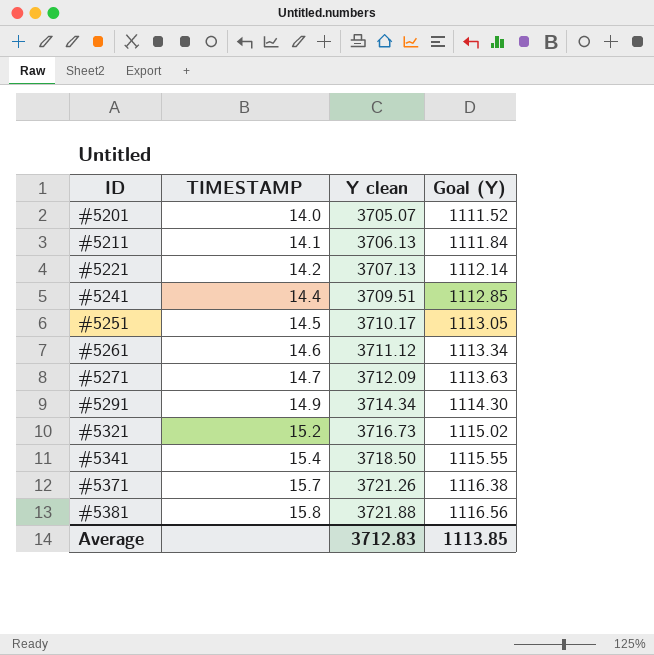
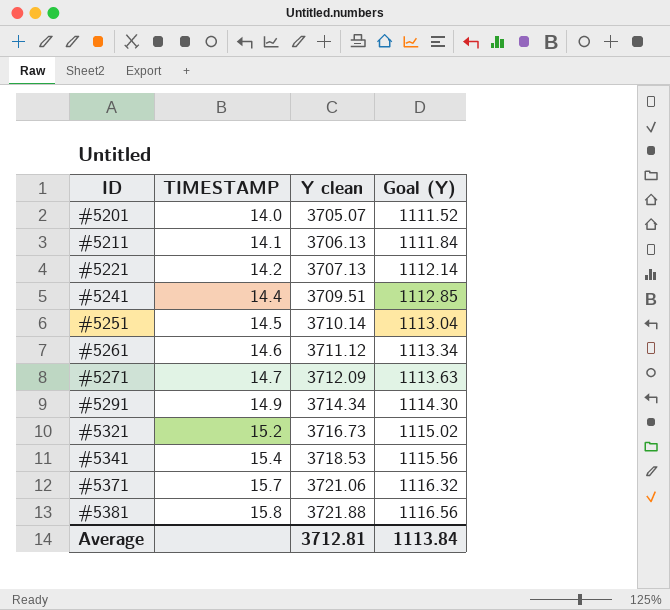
#5251 | Y clean: 3710.17 -> 3710.14
#5251 | Goal (Y): 1113.05 -> 1113.04
#5341 | Y clean: 3718.50 -> 3718.53
#5341 | Goal (Y): 1115.55 -> 1115.56
#5371 | Y clean: 3721.26 -> 3721.06
#5371 | Goal (Y): 1116.38 -> 1116.32
Average | Y clean: 3712.83 -> 3712.81
Average | Goal (Y): 1113.85 -> 1113.84

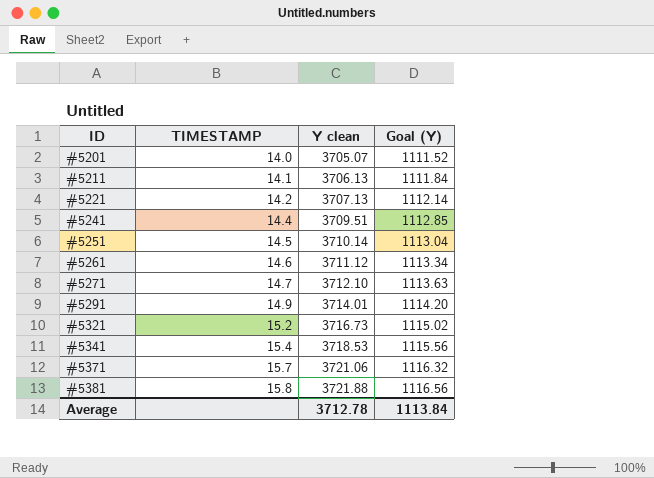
#5271 | Y clean: 3712.09 -> 3712.10
#5291 | Y clean: 3714.34 -> 3714.01
#5291 | Goal (Y): 1114.30 -> 1114.20
Average | Y clean: 3712.81 -> 3712.78

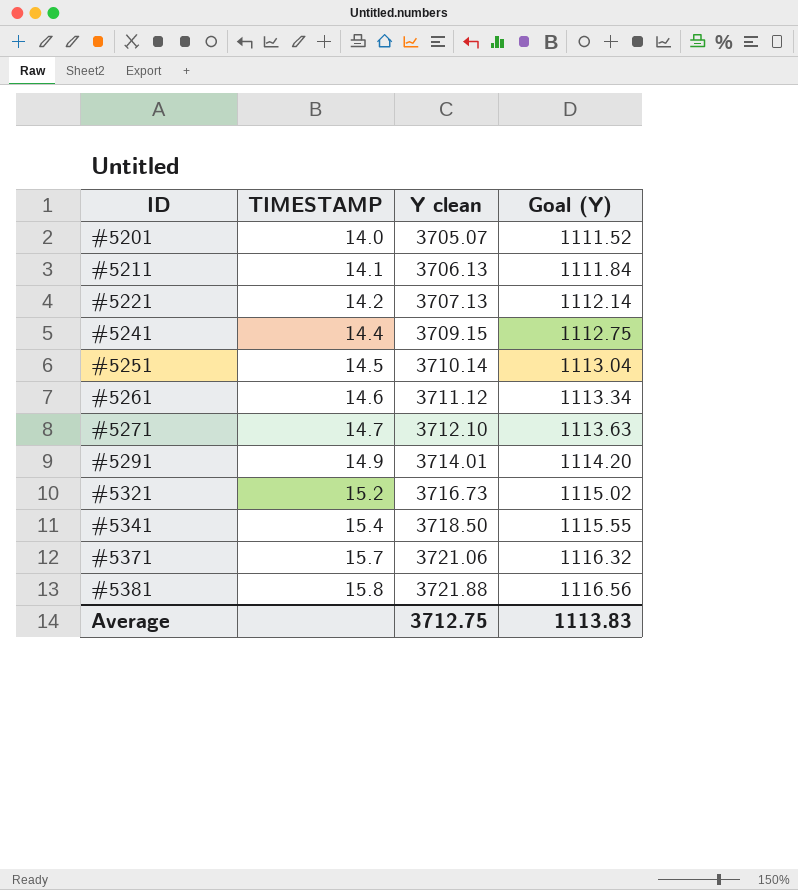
#5241 | Y clean: 3709.51 -> 3709.15
#5241 | Goal (Y): 1112.85 -> 1112.75
#5341 | Y clean: 3718.53 -> 3718.50
#5341 | Goal (Y): 1115.56 -> 1115.55
Average | Y clean: 3712.78 -> 3712.75
Average | Goal (Y): 1113.84 -> 1113.83

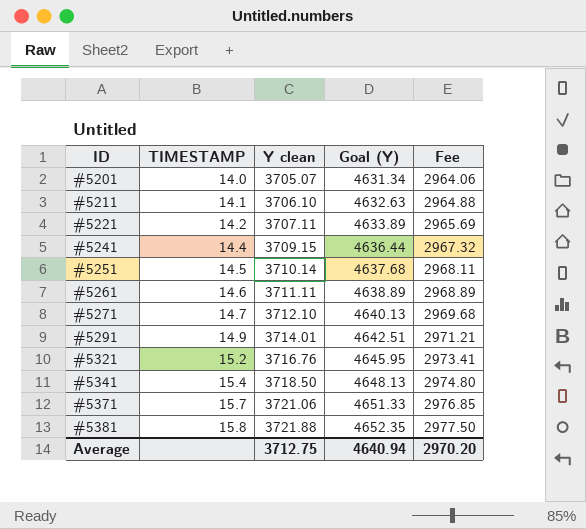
column Goal (Y) | formula: [Y clean] * 0.3 -> [Y clean] * 1.25
column Fee | formula: none -> [Y clean] * 0.8
#5211 | Y clean: 3706.13 -> 3706.10
#5221 | Y clean: 3707.13 -> 3707.11
#5261 | Y clean: 3711.12 -> 3711.11
#5321 | Y clean: 3716.73 -> 3716.76
Average | Goal (Y): 1113.83 -> 4640.94

